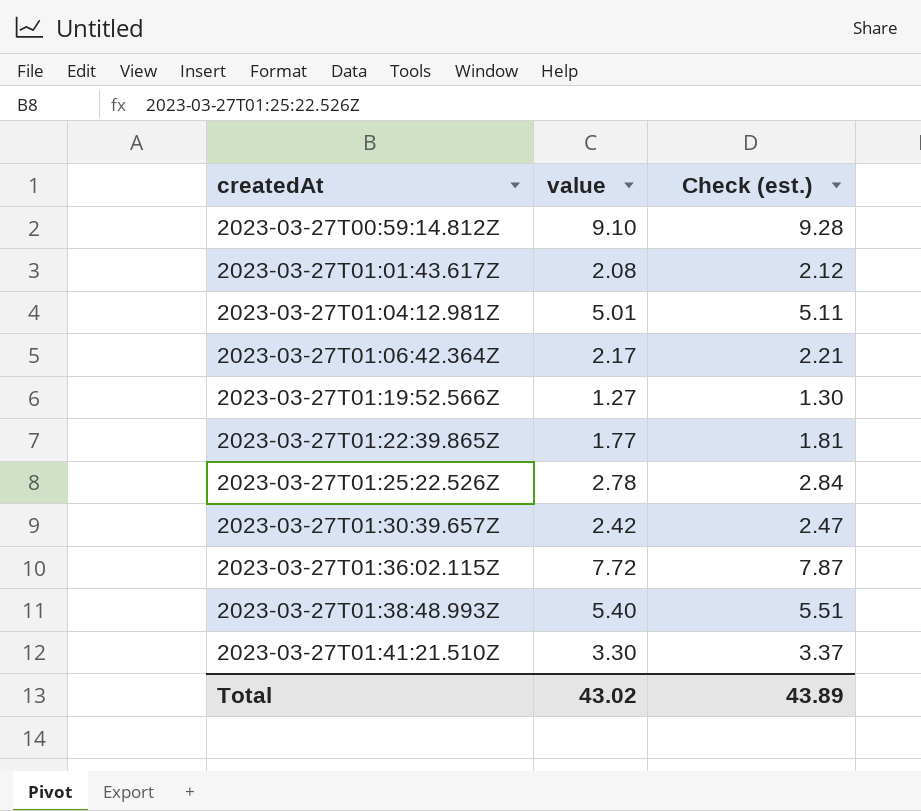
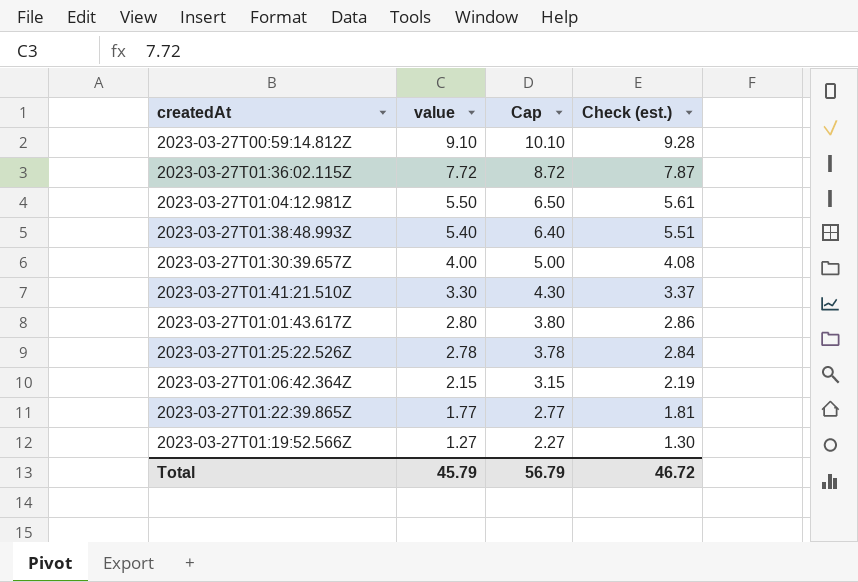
row order: createdAt ascending -> value descending
column Cap | formula: none -> [value] + 1
2023-03-27T01:04:12.981Z | value: 5.01 -> 5.50
2023-03-27T01:04:12.981Z | Check (est.): 5.11 -> 5.61
2023-03-27T01:30:39.657Z | value: 2.42 -> 4.00
2023-03-27T01:30:39.657Z | Check (est.): 2.47 -> 4.08
2023-03-27T01:01:43.617Z | value: 2.08 -> 2.80
2023-03-27T01:01:43.617Z | Check (est.): 2.12 -> 2.86
2023-03-27T01:06:42.364Z | value: 2.17 -> 2.15
2023-03-27T01:06:42.364Z | Check (est.): 2.21 -> 2.19
Total | value: 43.02 -> 45.79
Total | Check (est.): 43.89 -> 46.72

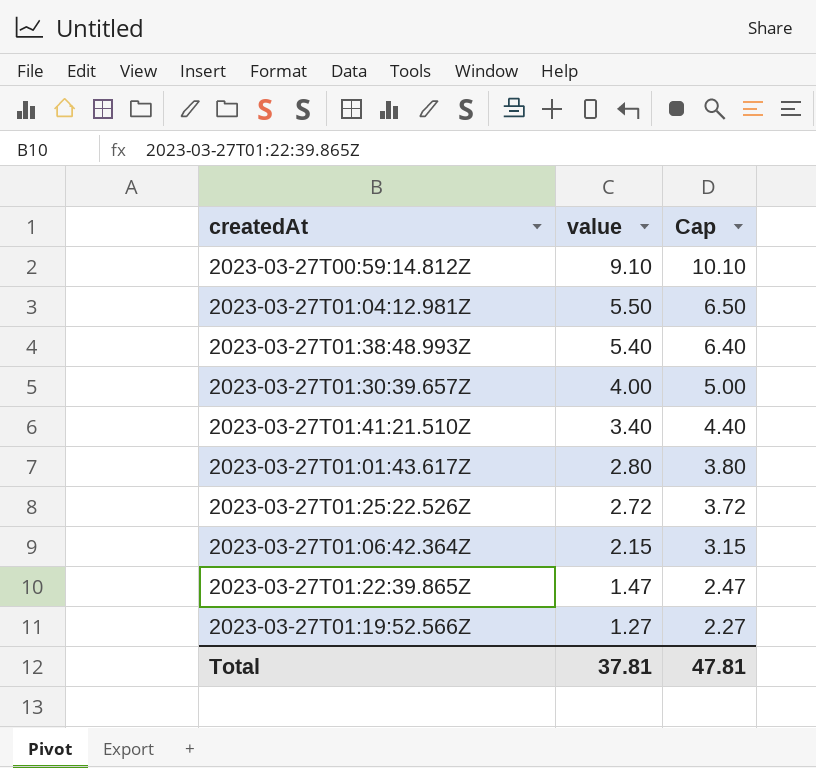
column Check (est.) | formula: [value] * 1.02 -> none
row 2023-03-27T01:36:02.115Z: 7.72 | 8.72 | 7.87 -> none
2023-03-27T01:41:21.510Z | value: 3.30 -> 3.40
2023-03-27T01:41:21.510Z | Cap: 4.30 -> 4.40
2023-03-27T01:25:22.526Z | value: 2.78 -> 2.72
2023-03-27T01:25:22.526Z | Cap: 3.78 -> 3.72
2023-03-27T01:22:39.865Z | value: 1.77 -> 1.47
2023-03-27T01:22:39.865Z | Cap: 2.77 -> 2.47
Total | value: 45.79 -> 37.81
Total | Cap: 56.79 -> 47.81

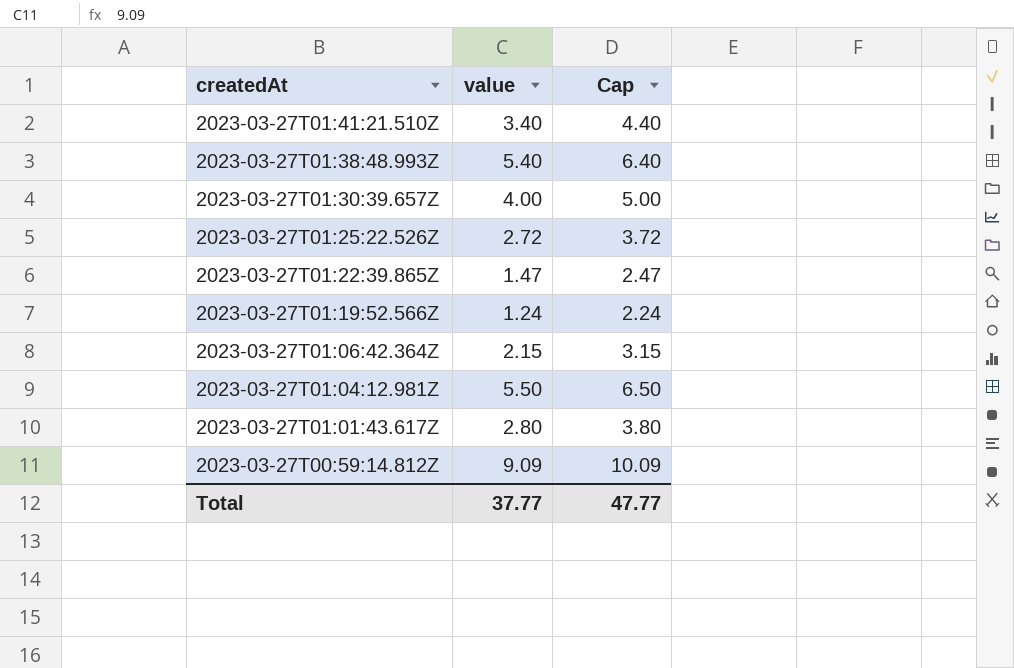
row order: value descending -> createdAt descending
2023-03-27T01:19:52.566Z | value: 1.27 -> 1.24
2023-03-27T01:19:52.566Z | Cap: 2.27 -> 2.24
2023-03-27T00:59:14.812Z | value: 9.10 -> 9.09
2023-03-27T00:59:14.812Z | Cap: 10.10 -> 10.09
Total | value: 37.81 -> 37.77
Total | Cap: 47.81 -> 47.77

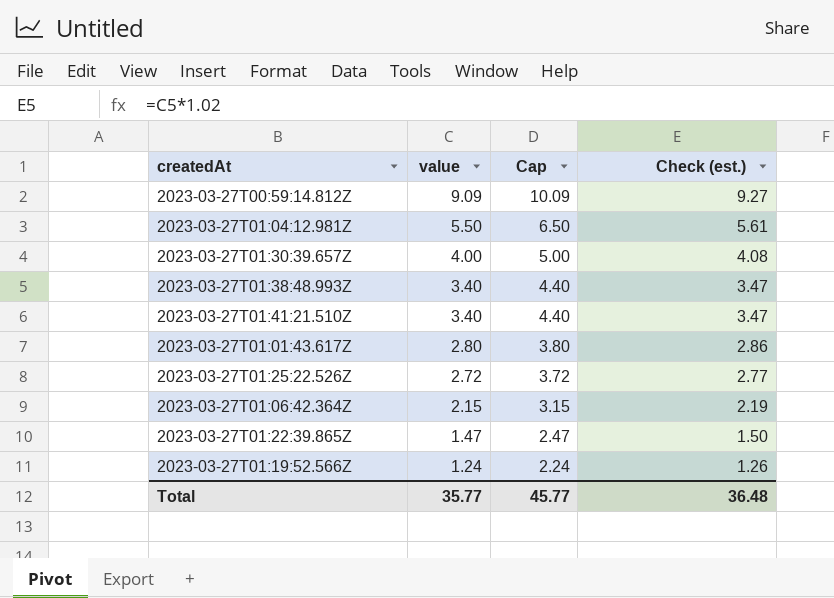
row order: createdAt descending -> value descending
column Check (est.) | formula: none -> [value] * 1.02
2023-03-27T01:38:48.993Z | value: 5.40 -> 3.40
2023-03-27T01:38:48.993Z | Cap: 6.40 -> 4.40
Total | value: 37.77 -> 35.77
Total | Cap: 47.77 -> 45.77

